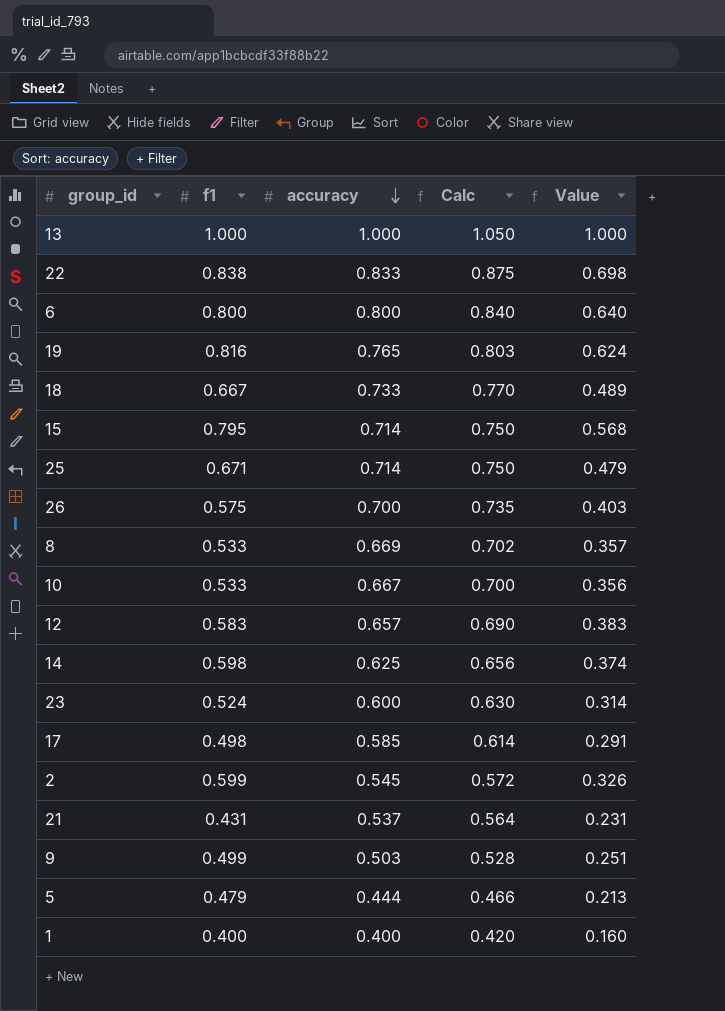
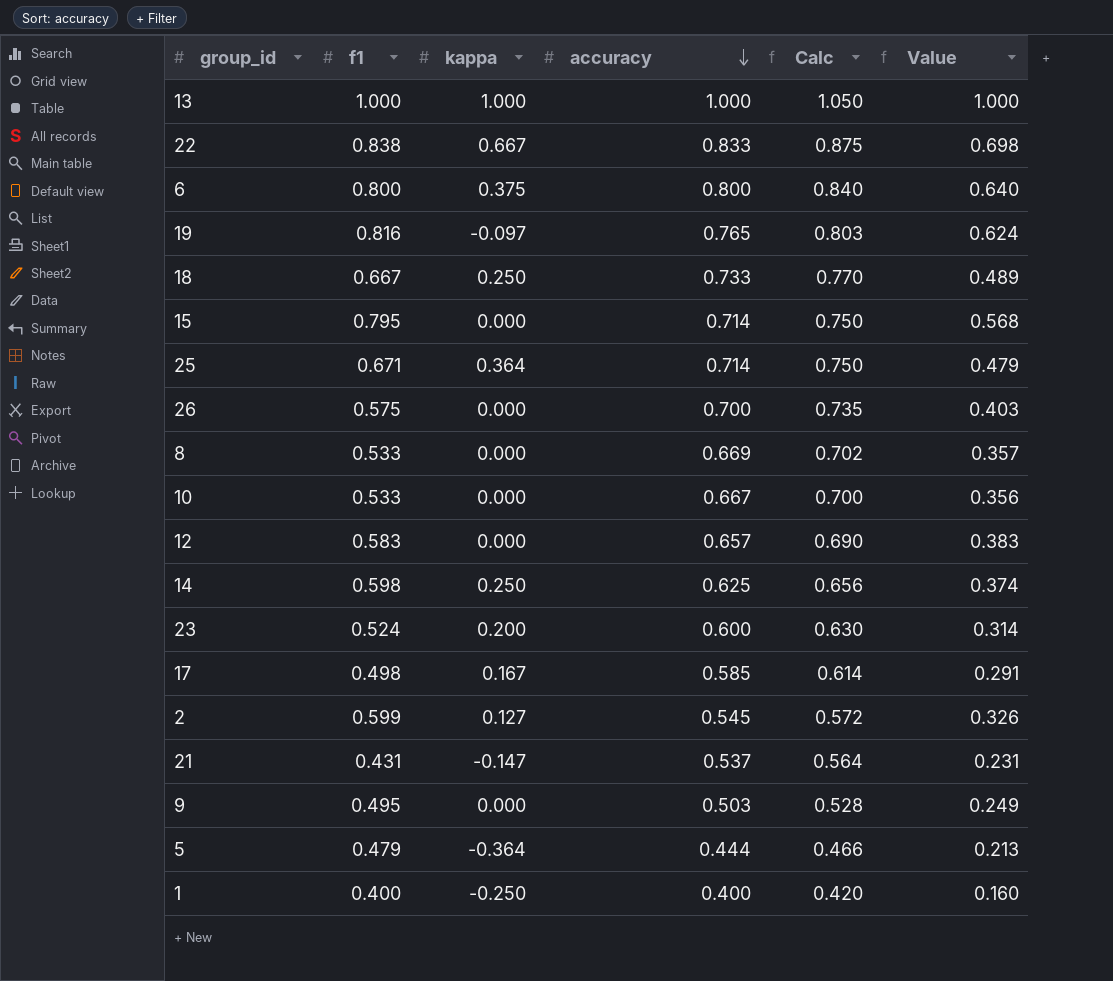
column kappa | position: none -> 3
9 | f1: 0.499 -> 0.495
9 | Value: 0.251 -> 0.249

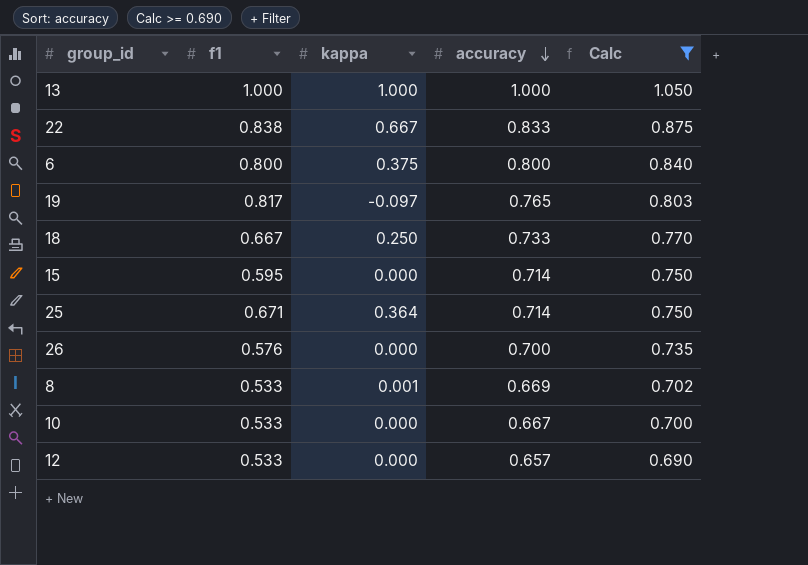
filter: none -> Calc >= 0.690
column Value | formula: [f1] * [accuracy] -> none
19 | f1: 0.816 -> 0.817
15 | f1: 0.795 -> 0.595
26 | f1: 0.575 -> 0.576
8 | kappa: 0.000 -> 0.001
12 | f1: 0.583 -> 0.533

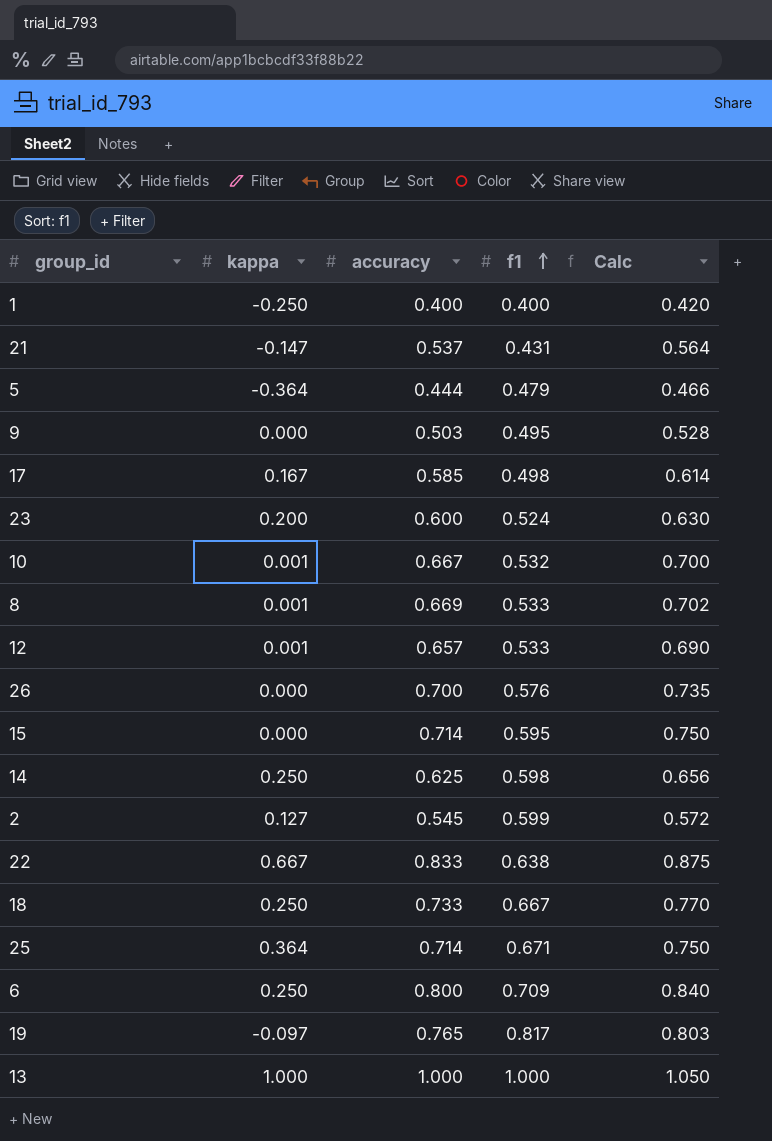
filter: Calc >= 0.690 -> none
row order: accuracy descending -> f1 ascending
column f1 | position: 2 -> 4
10 | kappa: 0.000 -> 0.001
10 | f1: 0.533 -> 0.532
12 | kappa: 0.000 -> 0.001
22 | f1: 0.838 -> 0.638
6 | kappa: 0.375 -> 0.250
6 | f1: 0.800 -> 0.709

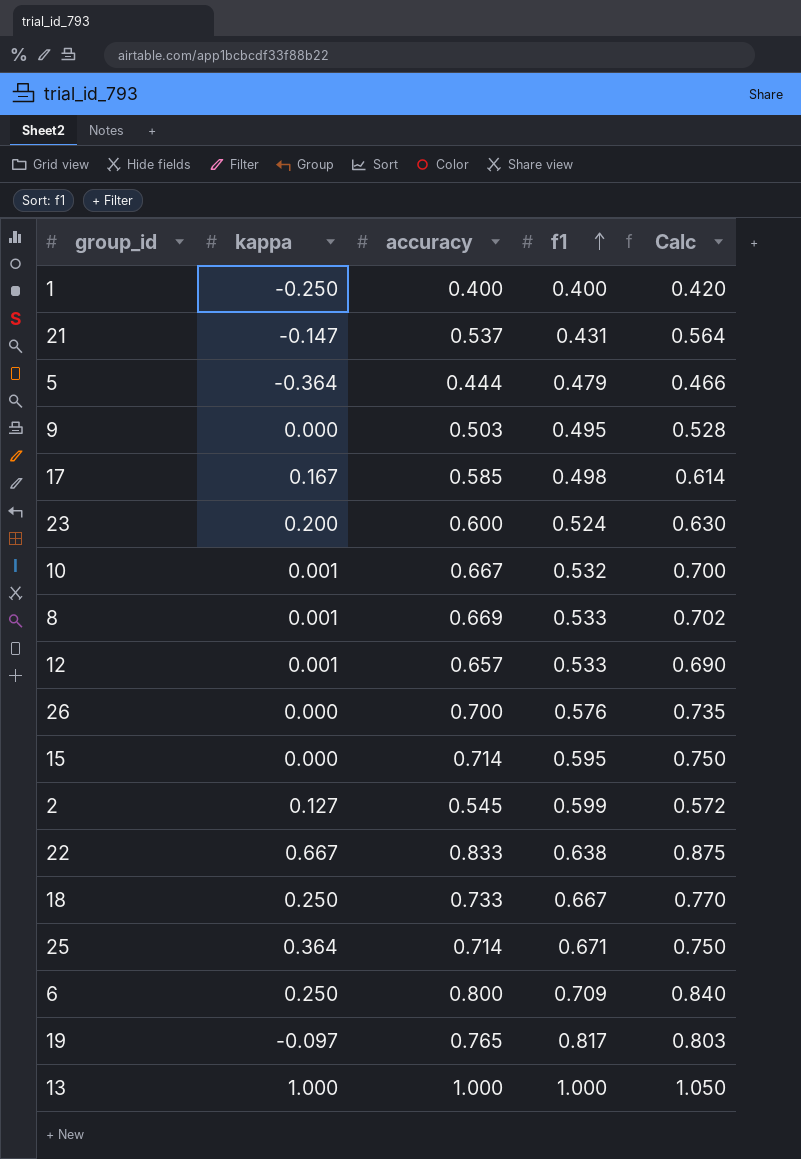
row 14: 0.250 | 0.625 | 0.598 | 0.656 -> none

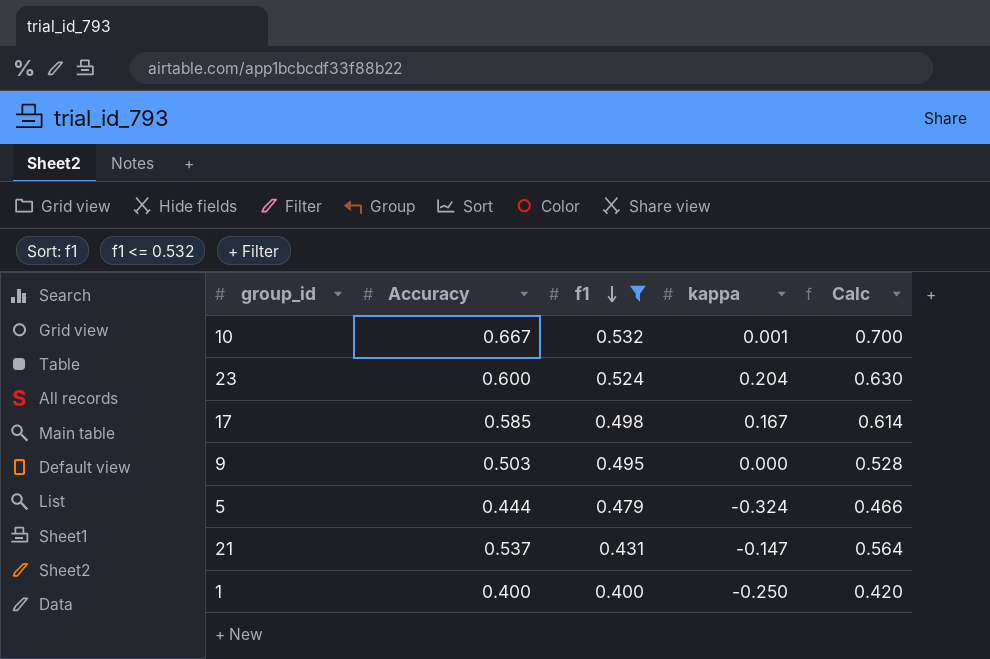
filter: none -> f1 <= 0.532
row order: f1 ascending -> f1 descending
column name: accuracy -> Accuracy
column kappa | position: 2 -> 4
23 | kappa: 0.200 -> 0.204
5 | kappa: -0.364 -> -0.324

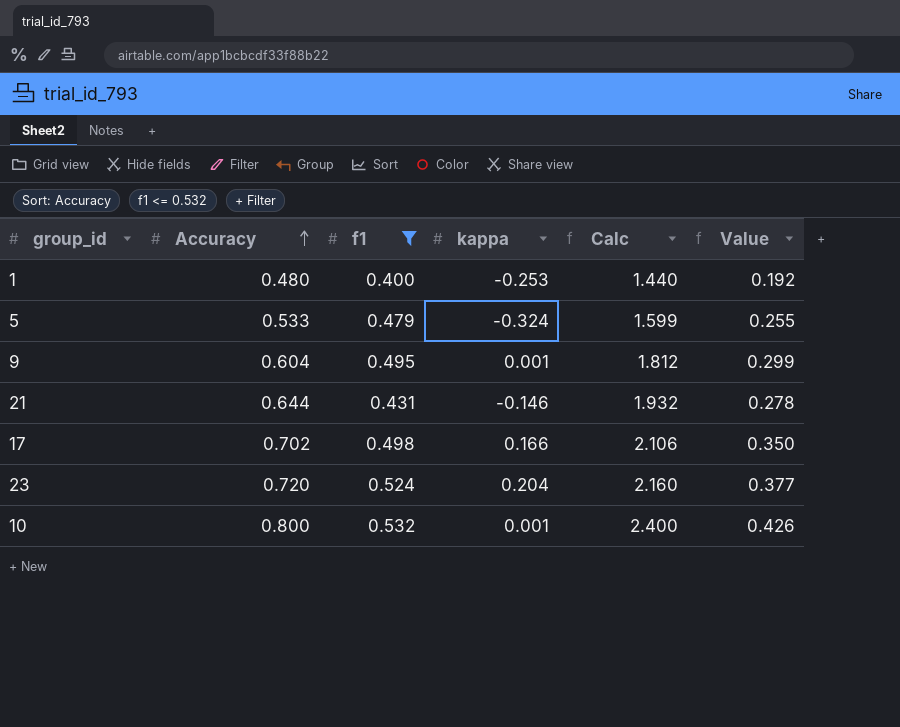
row order: f1 descending -> Accuracy ascending
column Calc | formula: [Accuracy] * 1.05 -> [Accuracy] * 3
column Value | formula: none -> [Accuracy] * [f1]
1 | Accuracy: 0.400 -> 0.480
1 | kappa: -0.250 -> -0.253
5 | Accuracy: 0.444 -> 0.533
9 | Accuracy: 0.503 -> 0.604
9 | kappa: 0.000 -> 0.001
21 | Accuracy: 0.537 -> 0.644
21 | kappa: -0.147 -> -0.146
17 | Accuracy: 0.585 -> 0.702
17 | kappa: 0.167 -> 0.166
23 | Accuracy: 0.600 -> 0.720
10 | Accuracy: 0.667 -> 0.800

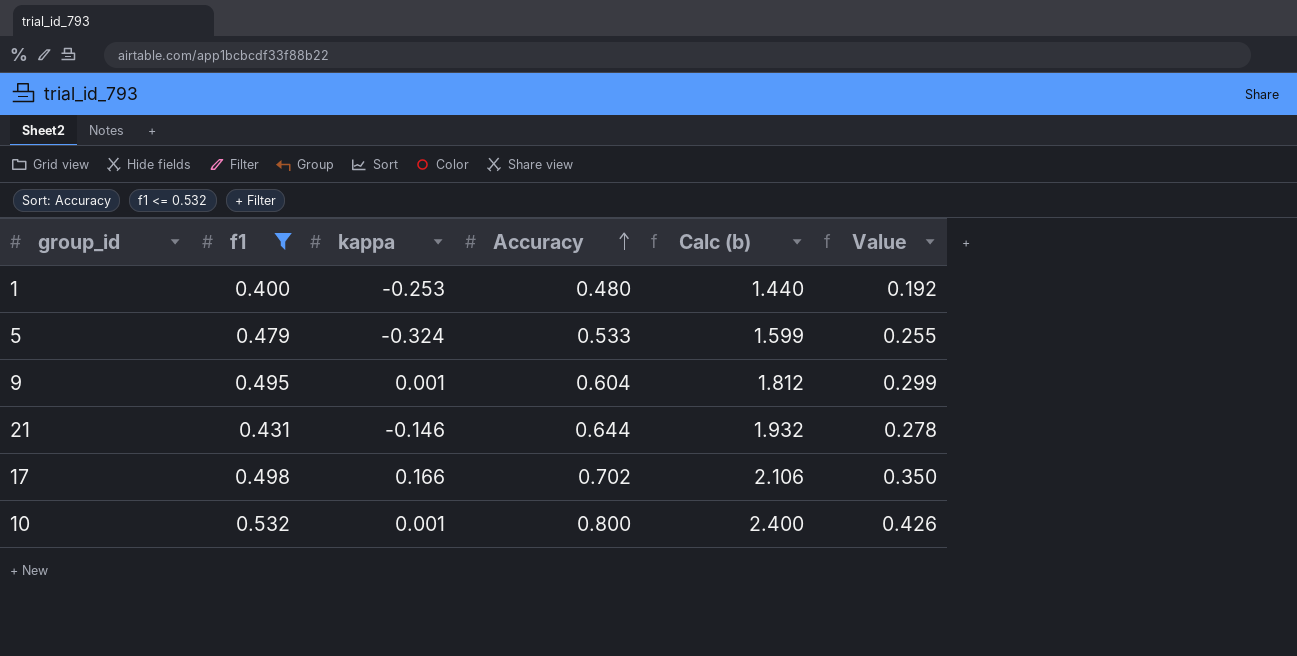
column Accuracy | position: 2 -> 4
column name: Calc -> Calc (b)
row 23: 0.720 | 0.524 | 0.204 | 2.160 | 0.377 -> none

